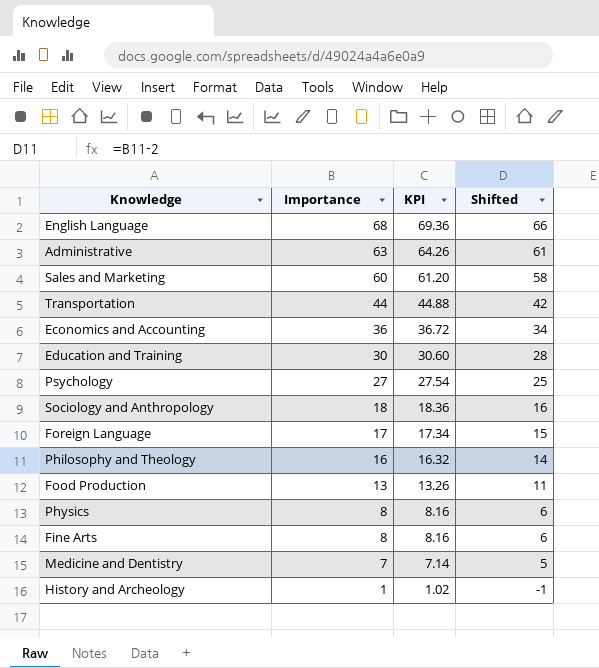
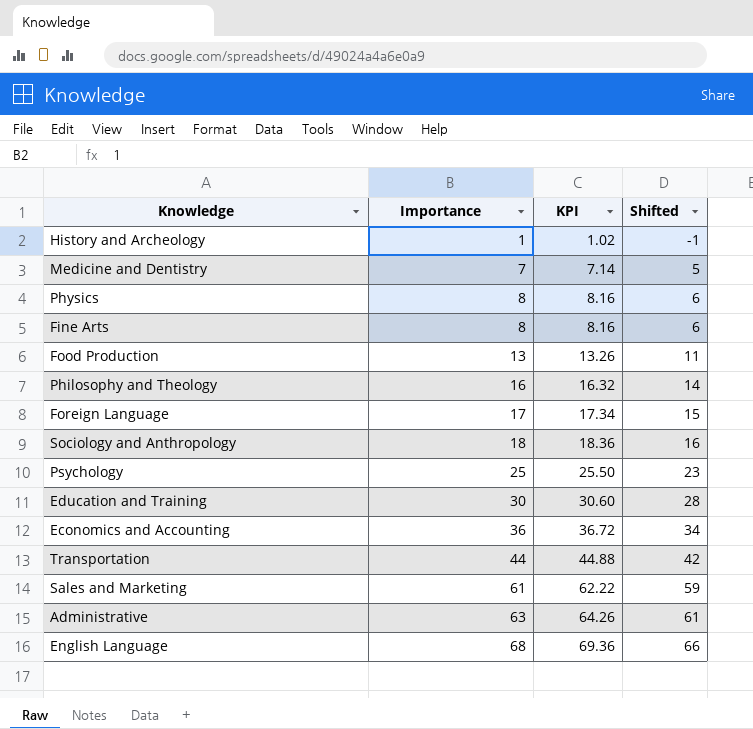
row order: Importance descending -> Importance ascending
Psychology | Importance: 27 -> 25
Psychology | KPI: 27.54 -> 25.50
Psychology | Shifted: 25 -> 23
Sales and Marketing | Importance: 60 -> 61
Sales and Marketing | KPI: 61.20 -> 62.22
Sales and Marketing | Shifted: 58 -> 59

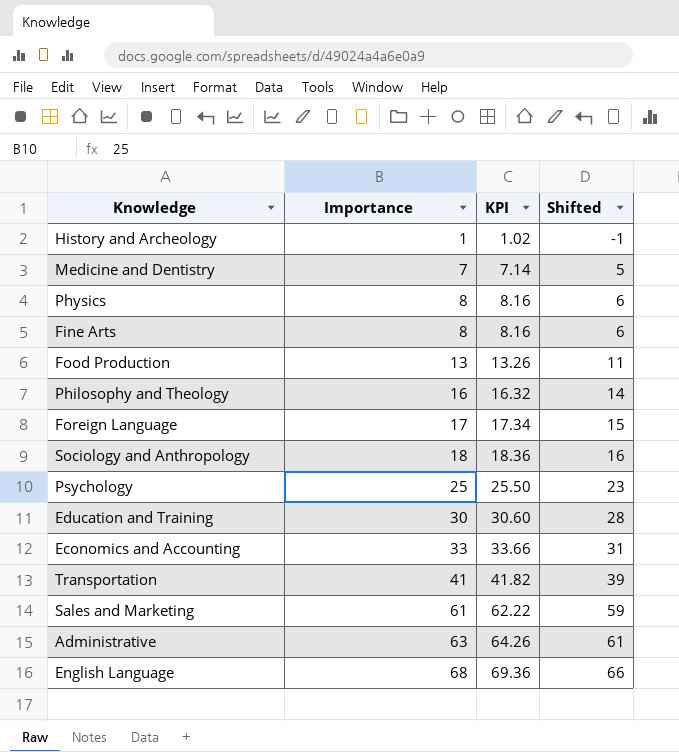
Economics and Accounting | Importance: 36 -> 33
Economics and Accounting | KPI: 36.72 -> 33.66
Economics and Accounting | Shifted: 34 -> 31
Transportation | Importance: 44 -> 41
Transportation | KPI: 44.88 -> 41.82
Transportation | Shifted: 42 -> 39

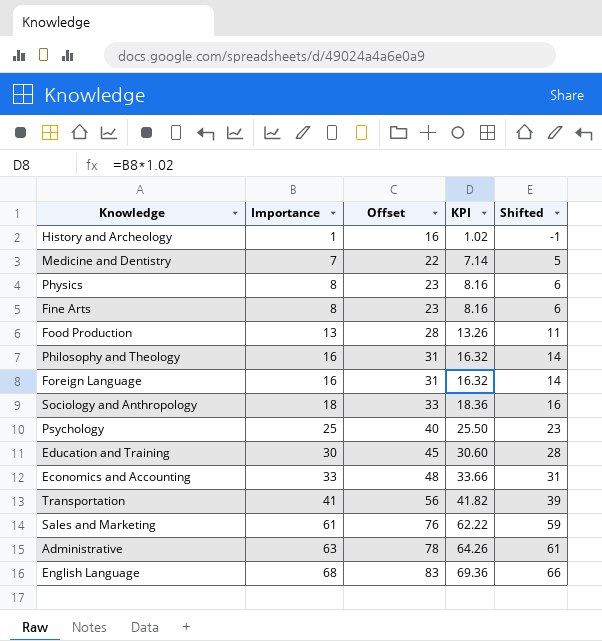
column Offset | formula: none -> [Importance] + 15
Foreign Language | Importance: 17 -> 16
Foreign Language | KPI: 17.34 -> 16.32
Foreign Language | Shifted: 15 -> 14

